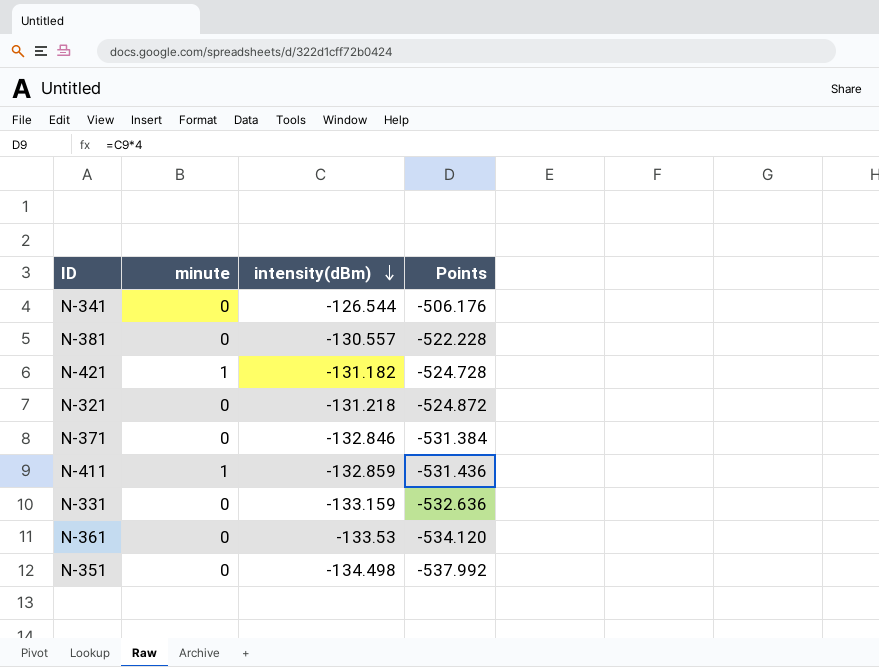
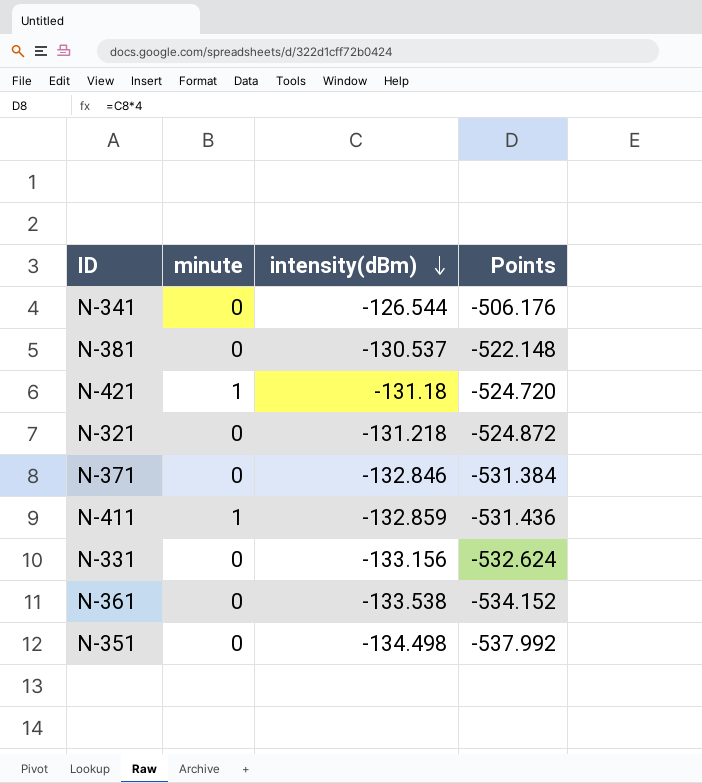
N-381 | intensity(dBm): -130.557 -> -130.537
N-381 | Points: -522.228 -> -522.148
N-421 | intensity(dBm): -131.182 -> -131.18
N-421 | Points: -524.728 -> -524.720
N-331 | intensity(dBm): -133.159 -> -133.156
N-331 | Points: -532.636 -> -532.624
N-361 | intensity(dBm): -133.53 -> -133.538
N-361 | Points: -534.120 -> -534.152

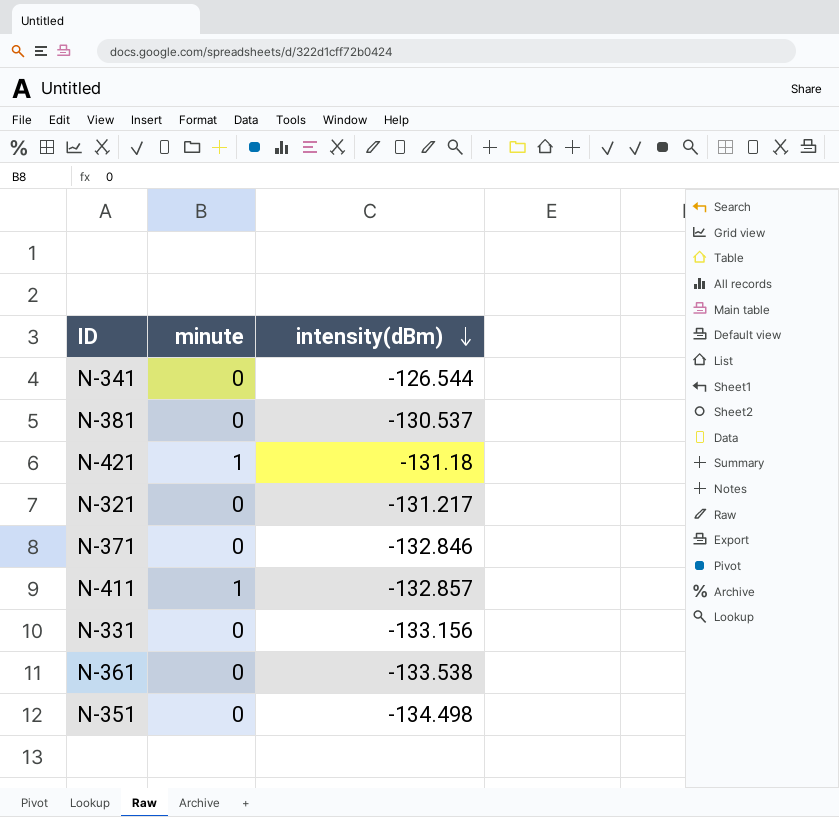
column Points | formula: [intensity(dBm)] * 4 -> none
N-321 | intensity(dBm): -131.218 -> -131.217
N-411 | intensity(dBm): -132.859 -> -132.857

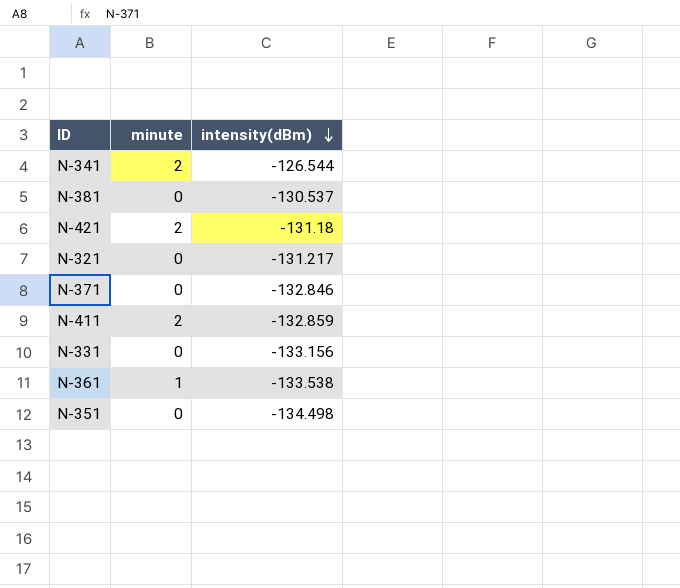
N-341 | minute: 0 -> 2
N-421 | minute: 1 -> 2
N-411 | minute: 1 -> 2
N-411 | intensity(dBm): -132.857 -> -132.859
N-361 | minute: 0 -> 1

